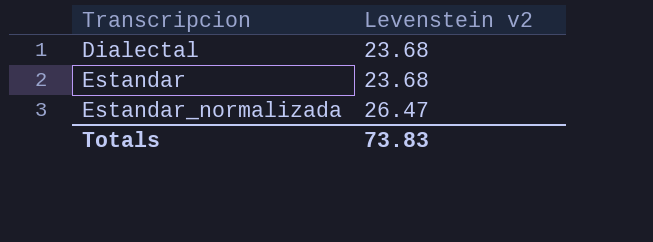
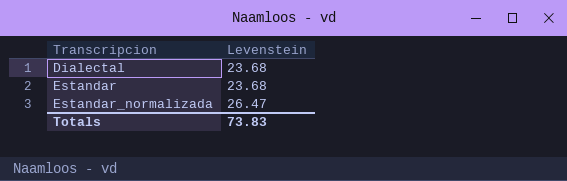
column name: Levenstein v2 -> Levenstein

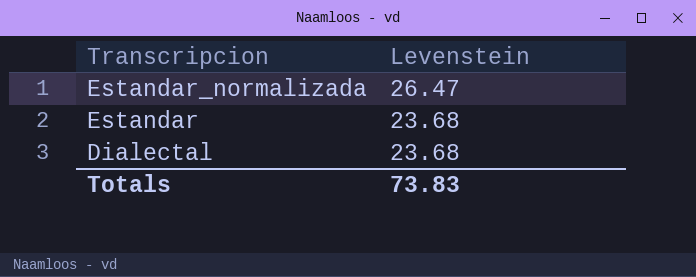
row order: Transcripcion ascending -> Transcripcion descending

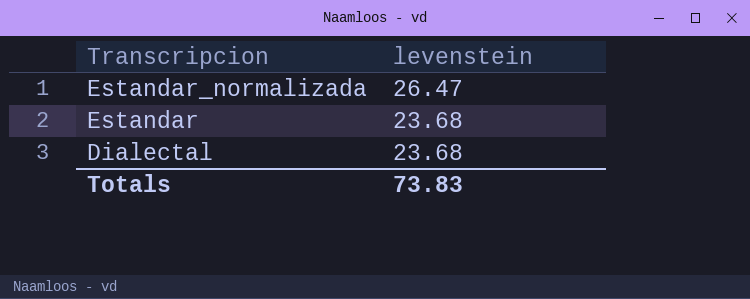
column name: Levenstein -> levenstein

